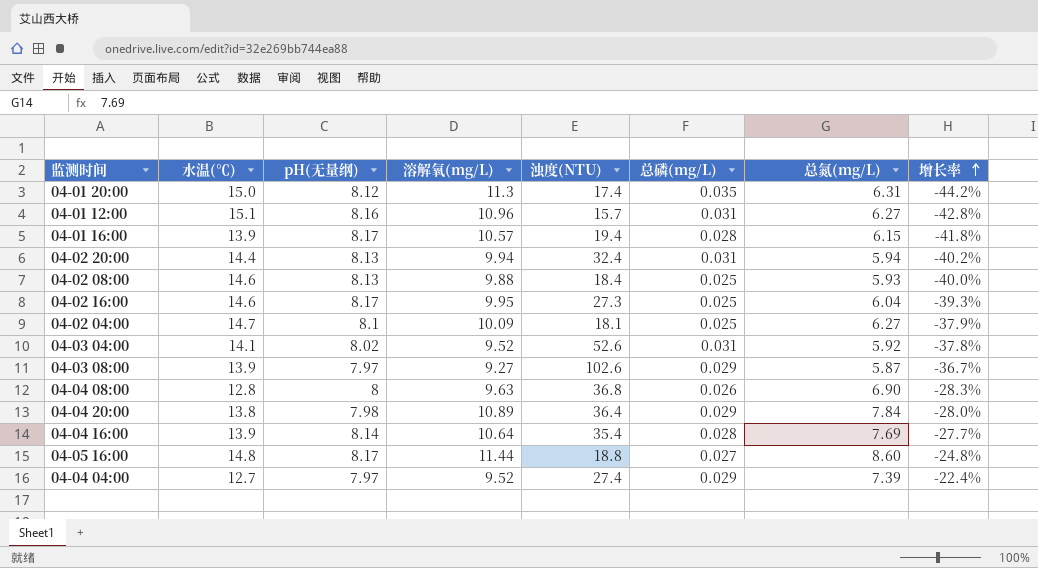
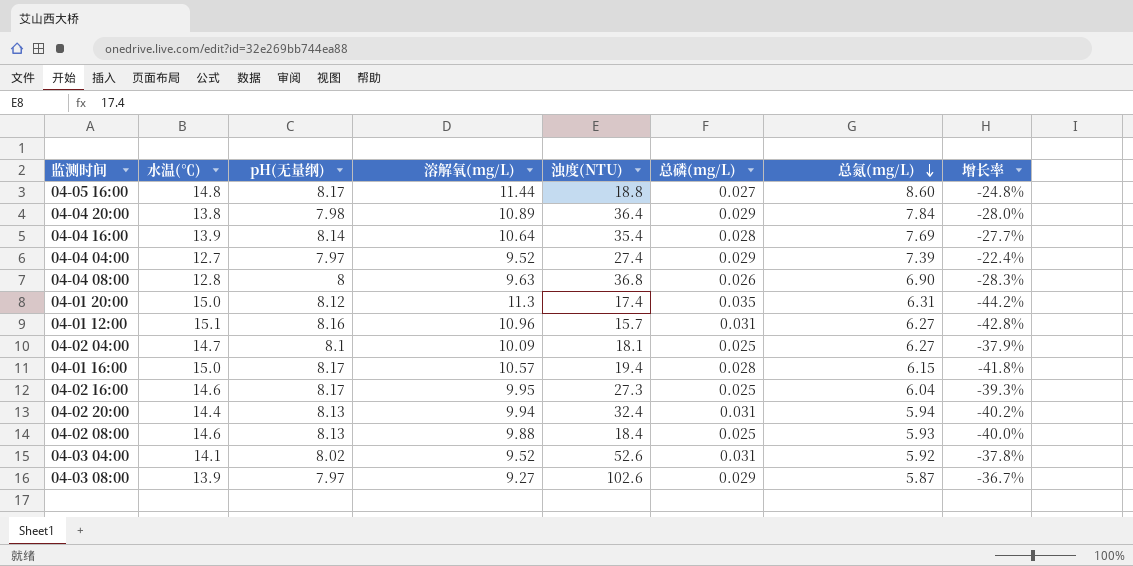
row order: 增长率 ascending -> 总氮(mg/L) descending
04-01 16:00 | 水温(℃): 13.9 -> 15.0

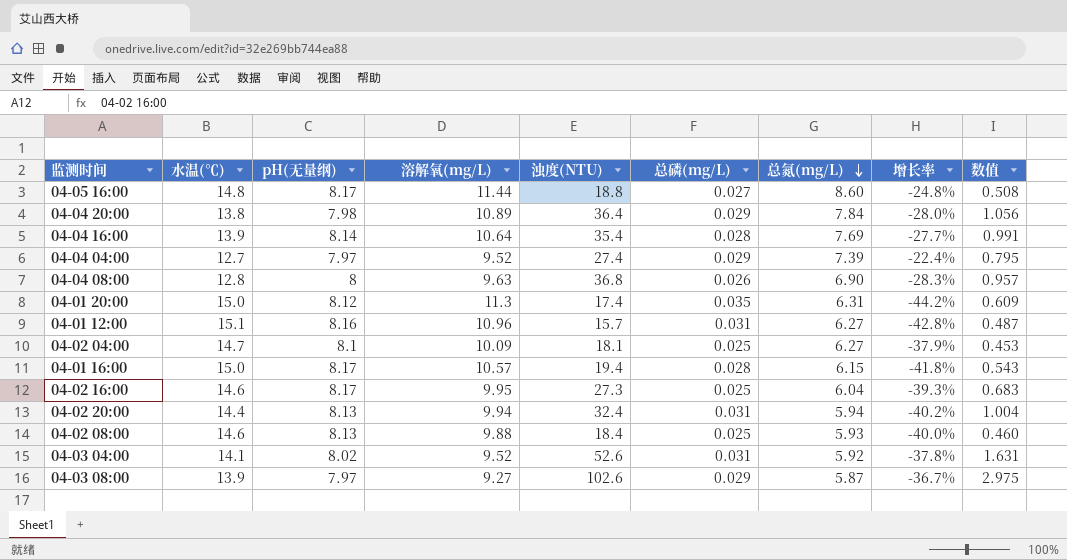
column 数值 | formula: none -> [浊度(NTU)] * [总磷(mg/L)]

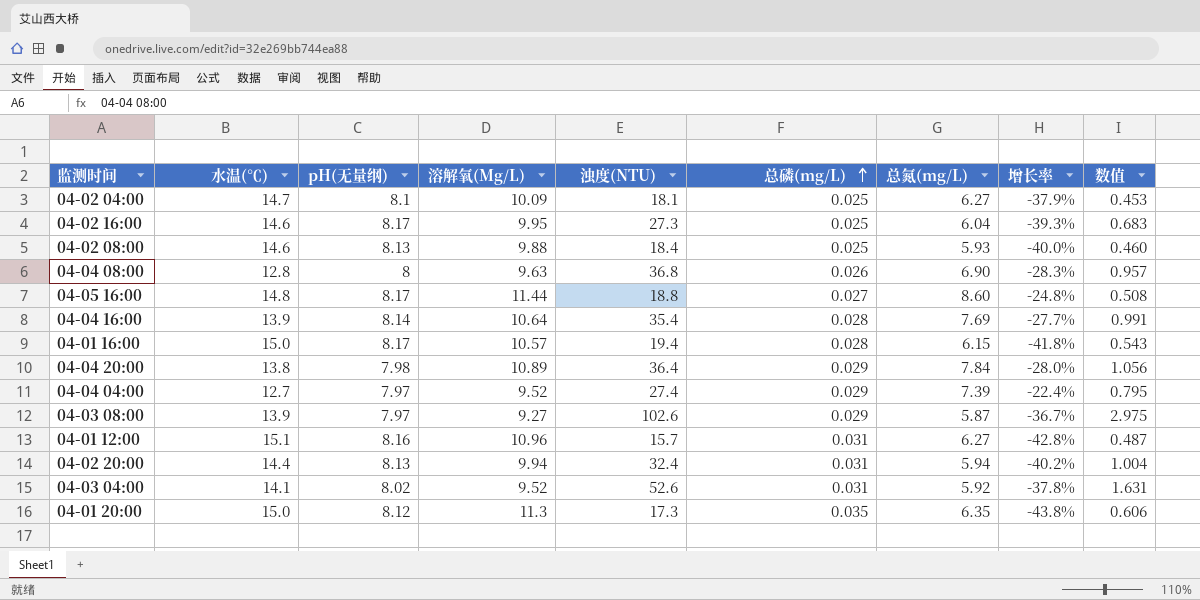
row order: 总氮(mg/L) descending -> 总磷(mg/L) ascending
column name: 溶解氧(mg/L) -> 溶解氧(Mg/L)
04-01 20:00 | 浊度(NTU): 17.4 -> 17.3
04-01 20:00 | 总氮(mg/L): 6.31 -> 6.35
04-01 20:00 | 增长率: -44.2% -> -43.8%
04-01 20:00 | 数值: 0.609 -> 0.606

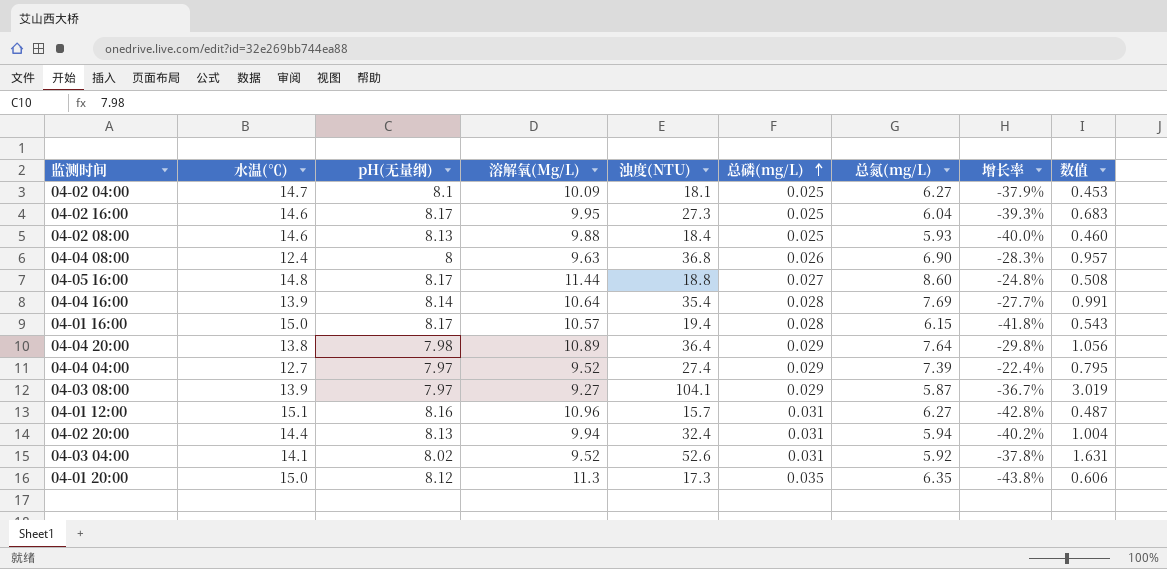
04-04 08:00 | 水温(℃): 12.8 -> 12.4
04-04 20:00 | 总氮(mg/L): 7.84 -> 7.64
04-04 20:00 | 增长率: -28.0% -> -29.8%
04-03 08:00 | 浊度(NTU): 102.6 -> 104.1
04-03 08:00 | 数值: 2.975 -> 3.019

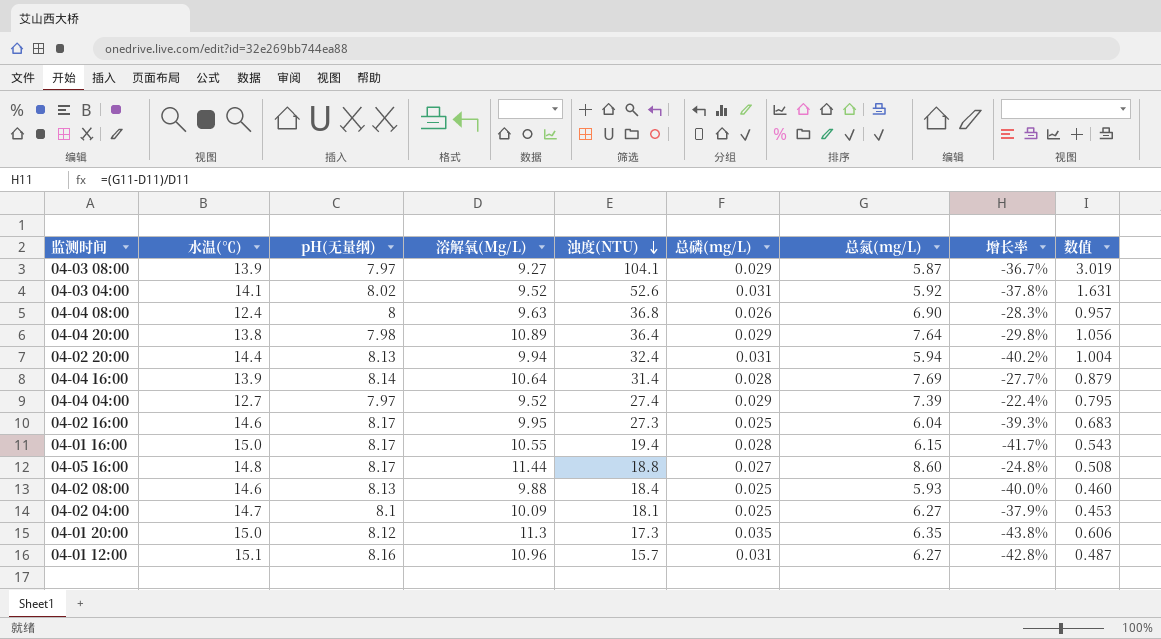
row order: 总磷(mg/L) ascending -> 浊度(NTU) descending
04-04 16:00 | 浊度(NTU): 35.4 -> 31.4
04-04 16:00 | 数值: 0.991 -> 0.879
04-01 16:00 | 溶解氧(Mg/L): 10.57 -> 10.55
04-01 16:00 | 增长率: -41.8% -> -41.7%

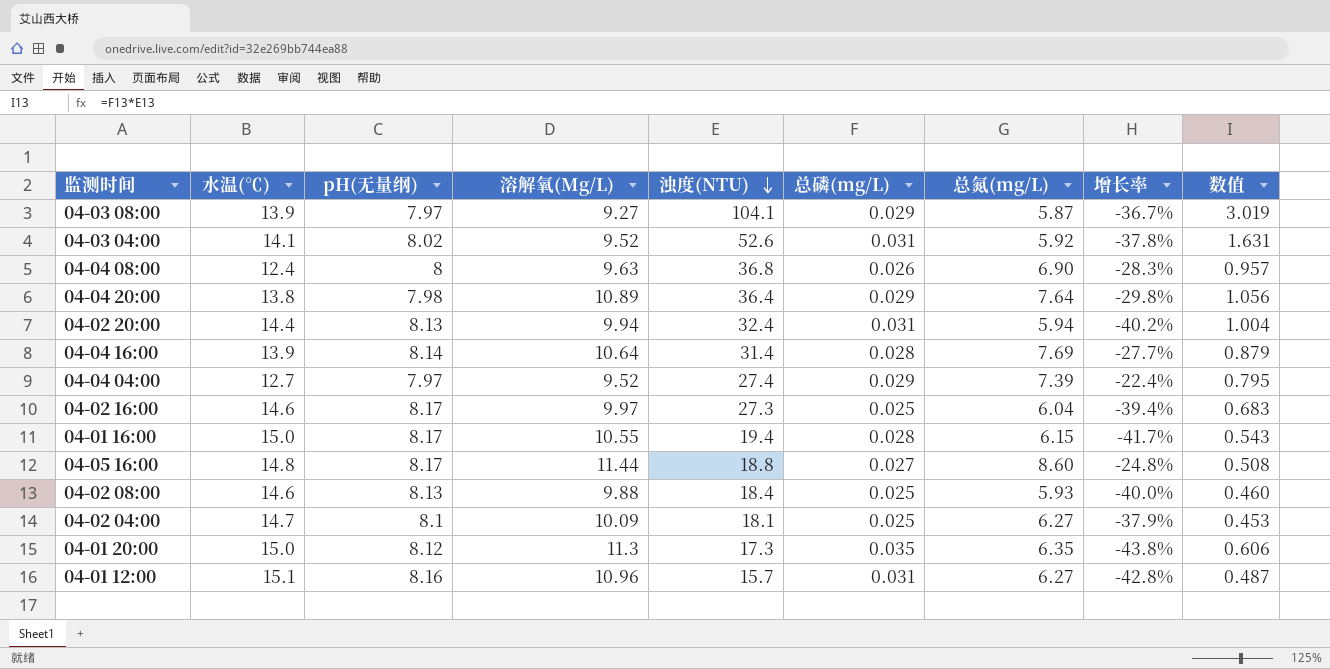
04-02 16:00 | 溶解氧(Mg/L): 9.95 -> 9.97
04-02 16:00 | 增长率: -39.3% -> -39.4%

